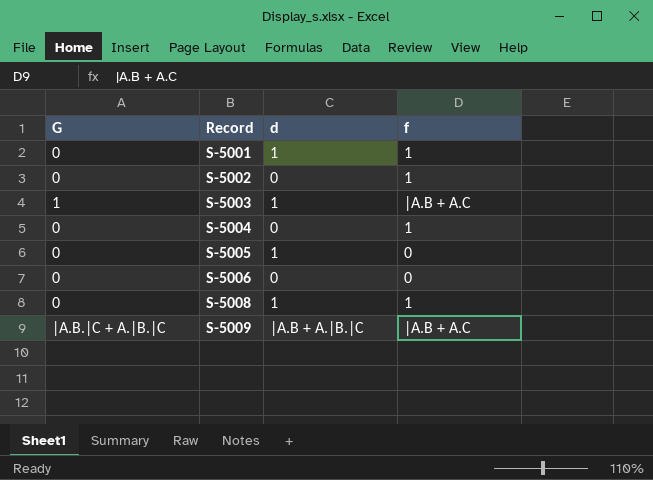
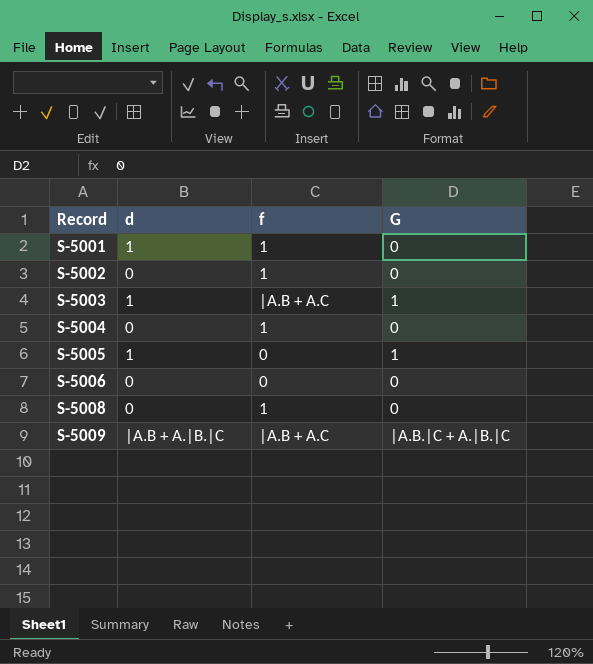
column G | position: 1 -> 4
S-5005 | G: 0 -> 1
S-5008 | d: 1 -> 0

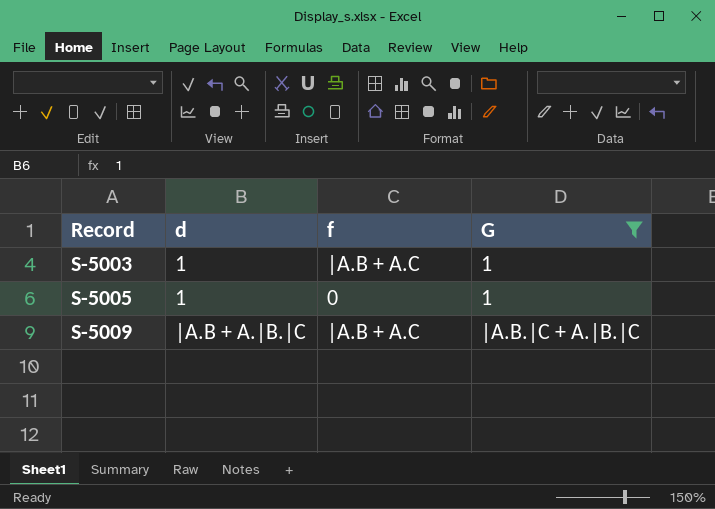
filter: none -> G != 0

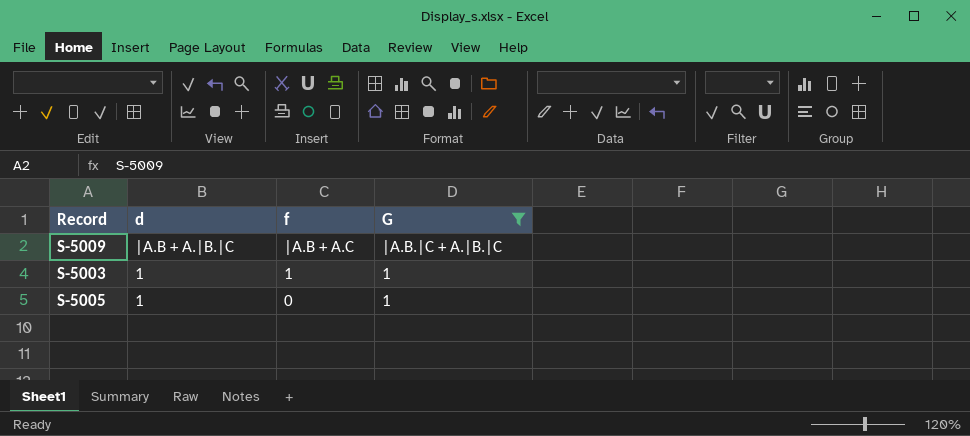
row order: Record ascending -> d descending
S-5003 | f: |A.B + A.C -> 1

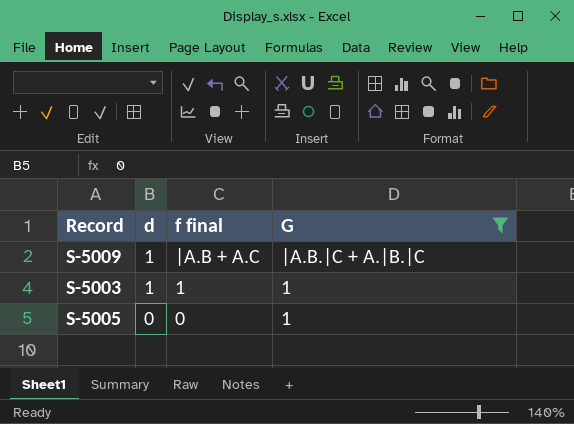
column name: f -> f final
S-5009 | d: |A.B + A.|B.|C -> 1
S-5005 | d: 1 -> 0

